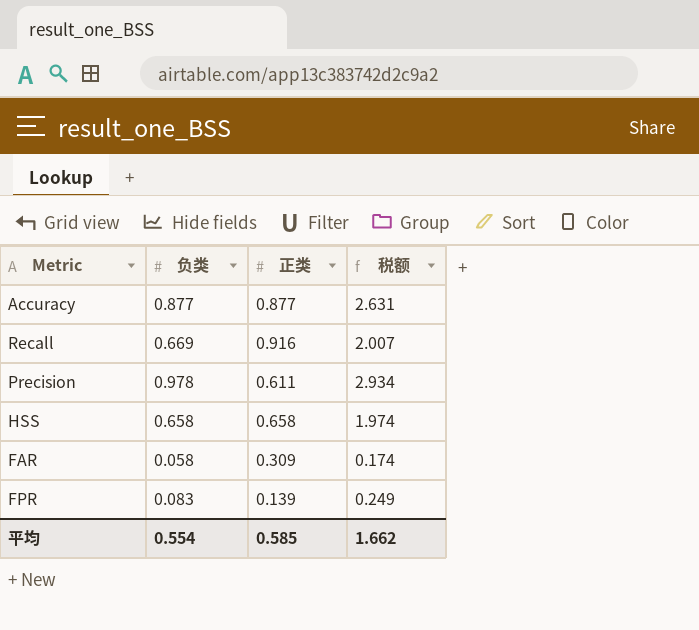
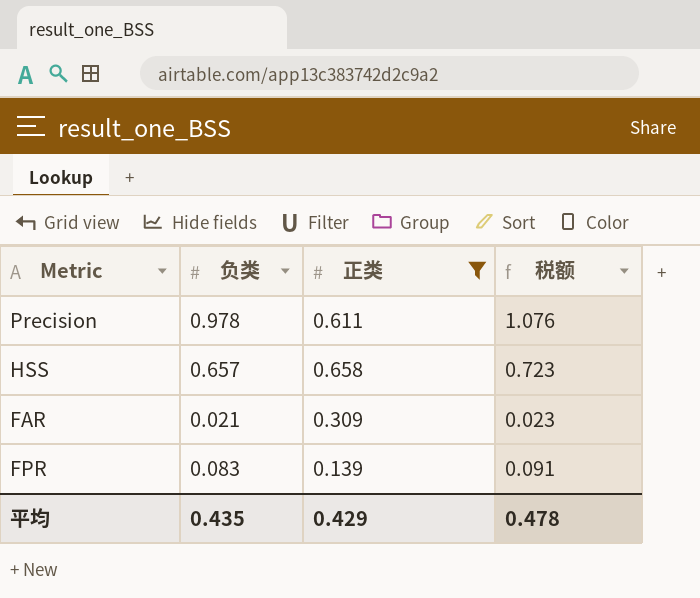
filter: none -> 正类 <= 0.658
column 税额 | formula: [负类] * 3 -> [负类] * 1.1
HSS | 负类: 0.658 -> 0.657
FAR | 负类: 0.058 -> 0.021
平均 | 负类: 0.554 -> 0.435
平均 | 正类: 0.585 -> 0.429
平均 | 税额: 1.662 -> 0.478

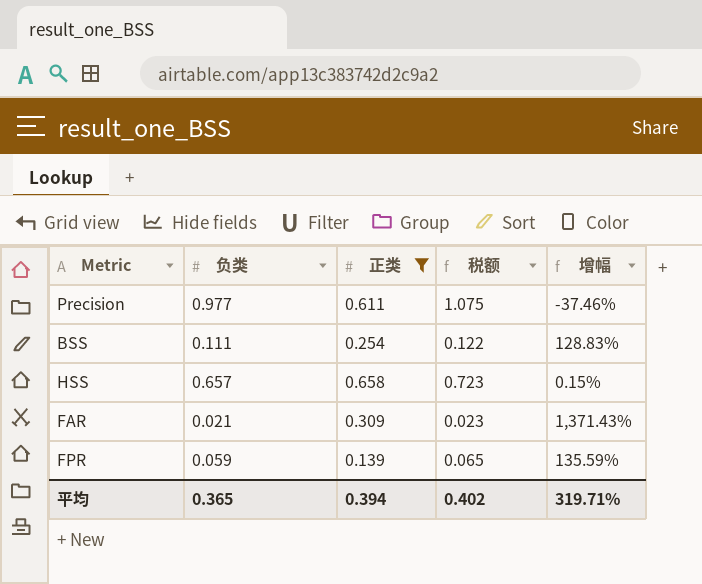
column 增幅 | formula: none -> ([正类] - [负类]) / [负类]
Precision | 负类: 0.978 -> 0.977
Precision | 税额: 1.076 -> 1.075
row BSS: none -> 0.111 | 0.254 | 0.122 | 128.83%
FPR | 负类: 0.083 -> 0.059
FPR | 税额: 0.091 -> 0.065
平均 | 负类: 0.435 -> 0.365
平均 | 正类: 0.429 -> 0.394
平均 | 税额: 0.478 -> 0.402

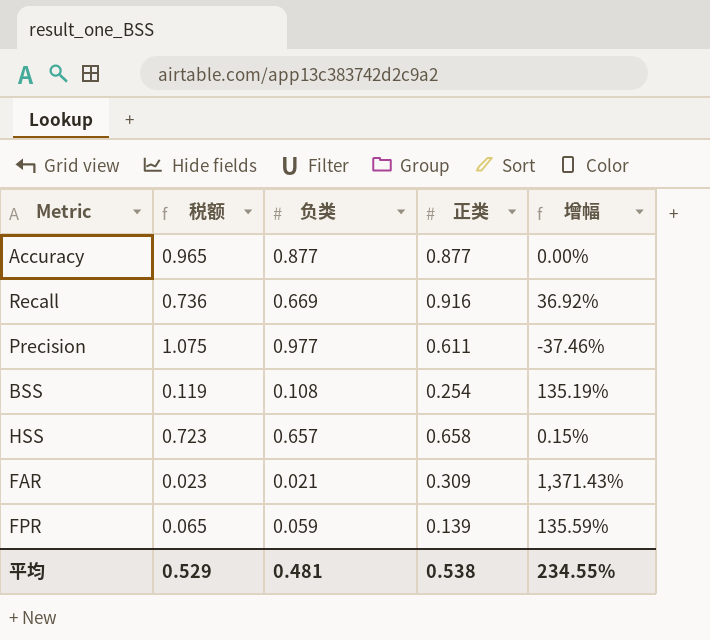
filter: 正类 <= 0.658 -> none
column 税额 | position: 4 -> 2
BSS | 税额: 0.122 -> 0.119
BSS | 负类: 0.111 -> 0.108
BSS | 增幅: 128.83% -> 135.19%
平均 | 税额: 0.402 -> 0.529
平均 | 负类: 0.365 -> 0.481
平均 | 正类: 0.394 -> 0.538
平均 | 增幅: 319.71% -> 234.55%

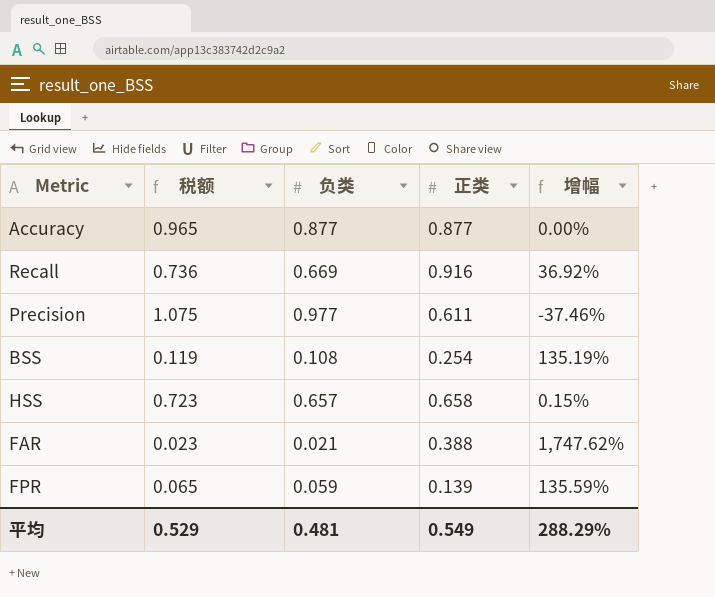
FAR | 正类: 0.309 -> 0.388
FAR | 增幅: 1,371.43% -> 1,747.62%
平均 | 正类: 0.538 -> 0.549
平均 | 增幅: 234.55% -> 288.29%

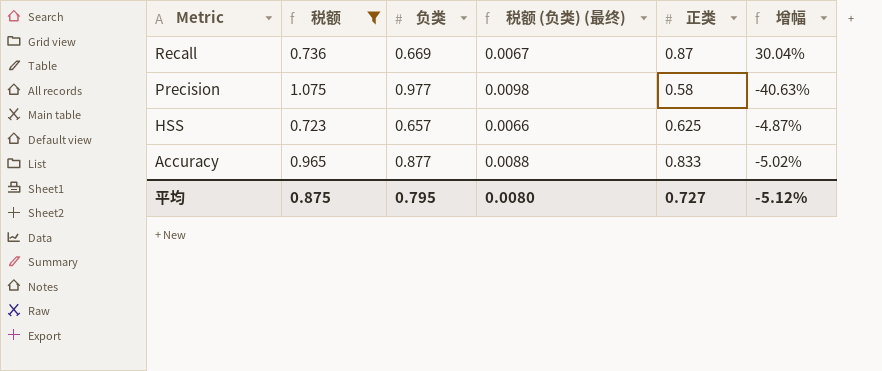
filter: none -> 税额 >= 0.723
row order: none -> Metric descending
column 税额 (负类) (最终) | formula: none -> [负类] * 0.01
Recall | 正类: 0.916 -> 0.87
Recall | 增幅: 36.92% -> 30.04%
Precision | 正类: 0.611 -> 0.58
Precision | 增幅: -37.46% -> -40.63%
HSS | 正类: 0.658 -> 0.625
HSS | 增幅: 0.15% -> -4.87%
Accuracy | 正类: 0.877 -> 0.833
Accuracy | 增幅: 0.00% -> -5.02%
平均 | 税额: 0.529 -> 0.875
平均 | 负类: 0.481 -> 0.795
平均 | 正类: 0.549 -> 0.727
平均 | 增幅: 288.29% -> -5.12%

